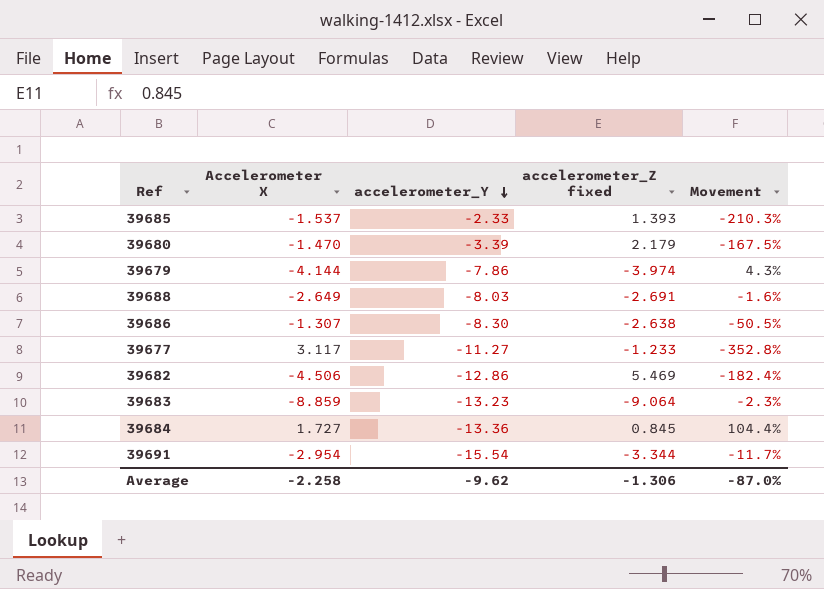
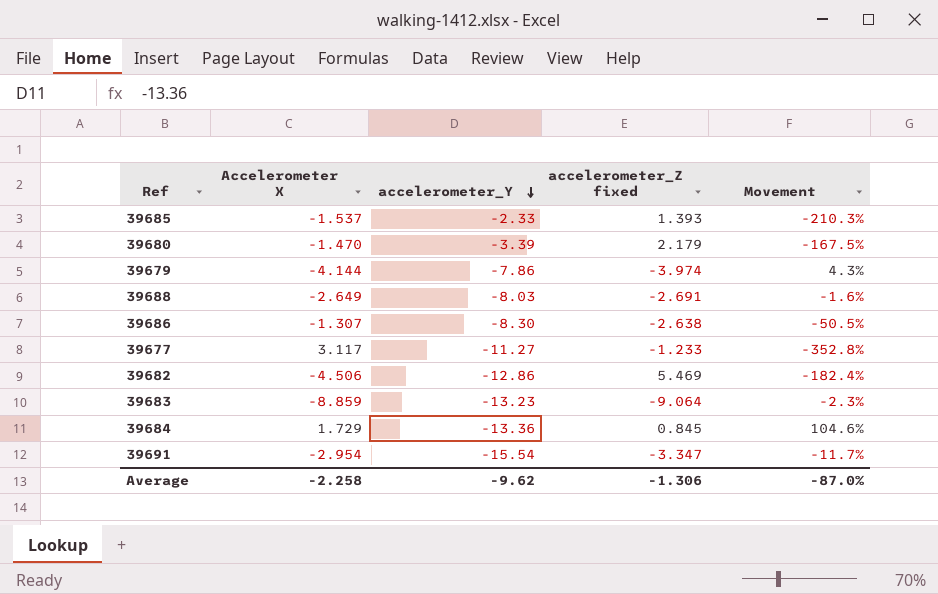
39684 | Accelerometer X: 1.727 -> 1.729
39684 | Movement: 104.4% -> 104.6%
39691 | accelerometer_Z fixed: -3.344 -> -3.347

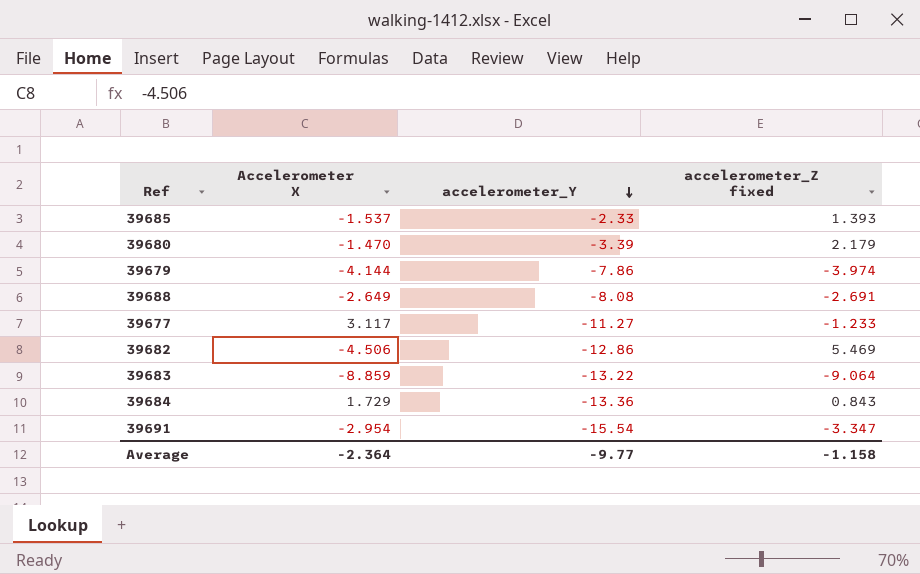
column Movement | formula: ([Accelerometer X] - [accelerometer_Z fixed]) / [accelerometer_Z fixed] -> none
row 39686: -1.307 | -8.30 | -2.638 | -50.5% -> none
39688 | accelerometer_Y: -8.03 -> -8.08
39683 | accelerometer_Y: -13.23 -> -13.22
39684 | accelerometer_Z fixed: 0.845 -> 0.843
Average | Accelerometer X: -2.258 -> -2.364
Average | accelerometer_Y: -9.62 -> -9.77
Average | accelerometer_Z fixed: -1.306 -> -1.158

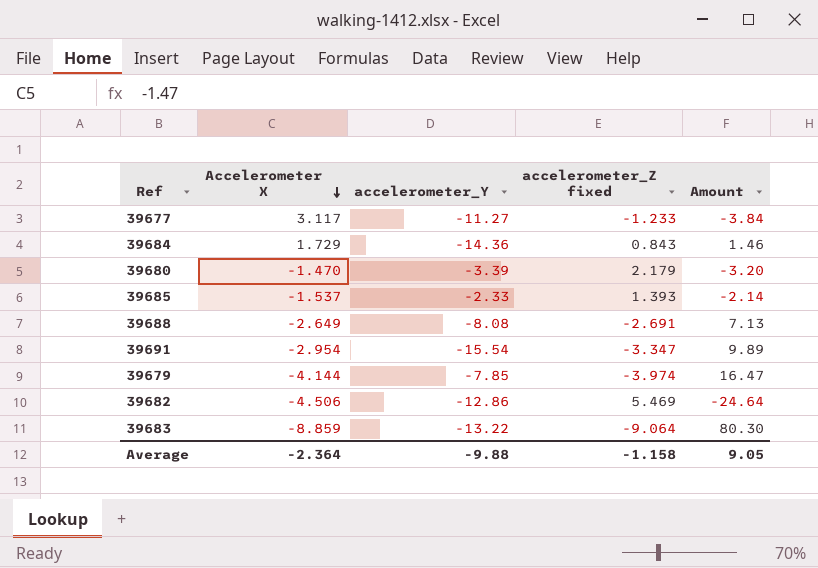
row order: accelerometer_Y descending -> Accelerometer X descending
column Amount | formula: none -> [Accelerometer X] * [accelerometer_Z fixed]
39684 | accelerometer_Y: -13.36 -> -14.36
39679 | accelerometer_Y: -7.86 -> -7.85
Average | accelerometer_Y: -9.77 -> -9.88

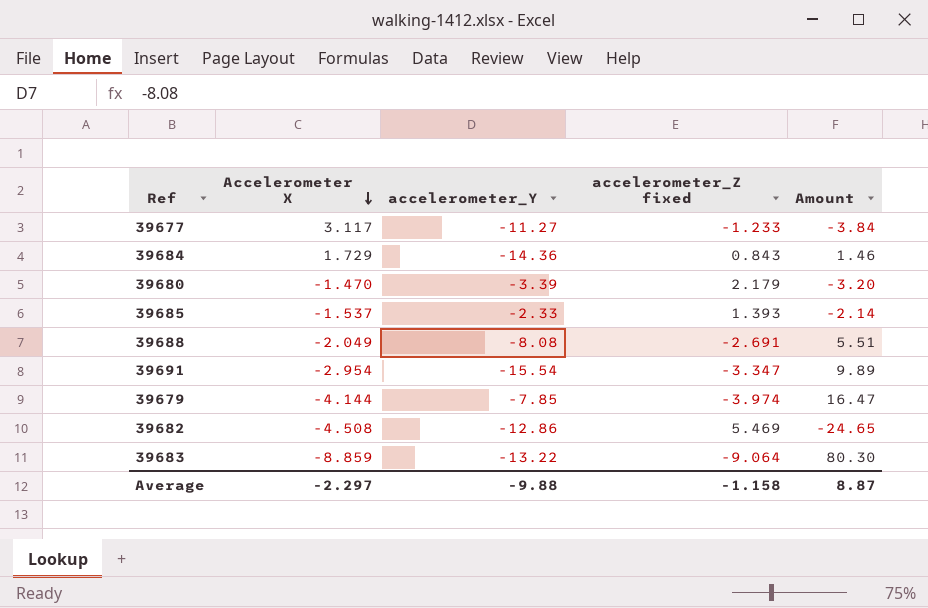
39688 | Accelerometer X: -2.649 -> -2.049
39688 | Amount: 7.13 -> 5.51
39682 | Accelerometer X: -4.506 -> -4.508
39682 | Amount: -24.64 -> -24.65
Average | Accelerometer X: -2.364 -> -2.297
Average | Amount: 9.05 -> 8.87

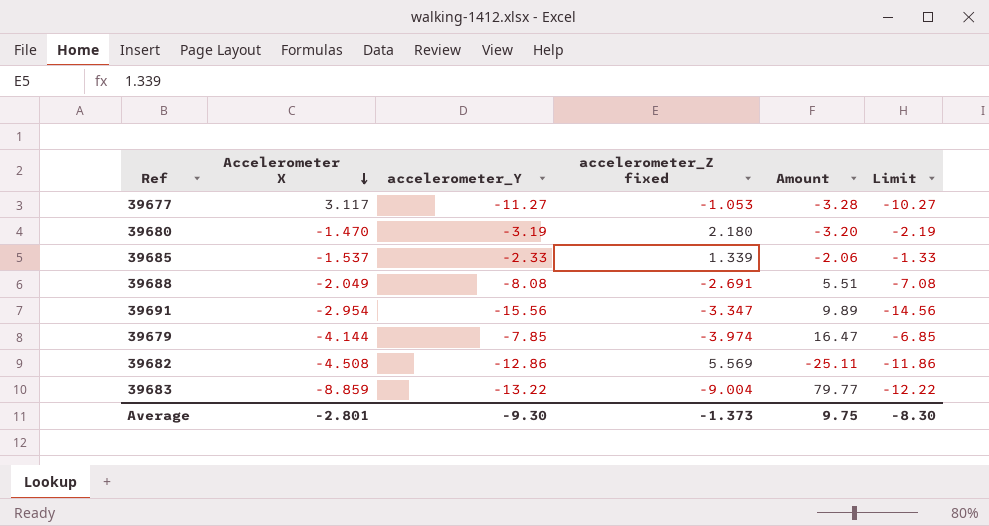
column Limit | formula: none -> [accelerometer_Y] + 1
row 39684: 1.729 | -14.36 | 0.843 | 1.46 -> none
39677 | accelerometer_Z fixed: -1.233 -> -1.053
39677 | Amount: -3.84 -> -3.28
39680 | accelerometer_Y: -3.39 -> -3.19
39680 | accelerometer_Z fixed: 2.179 -> 2.180
39685 | accelerometer_Z fixed: 1.393 -> 1.339
39685 | Amount: -2.14 -> -2.06
39691 | accelerometer_Y: -15.54 -> -15.56
39682 | accelerometer_Z fixed: 5.469 -> 5.569
39682 | Amount: -24.65 -> -25.11
39683 | accelerometer_Z fixed: -9.064 -> -9.004
39683 | Amount: 80.30 -> 79.77
Average | Accelerometer X: -2.297 -> -2.801
Average | accelerometer_Y: -9.88 -> -9.30
Average | accelerometer_Z fixed: -1.158 -> -1.373
Average | Amount: 8.87 -> 9.75

